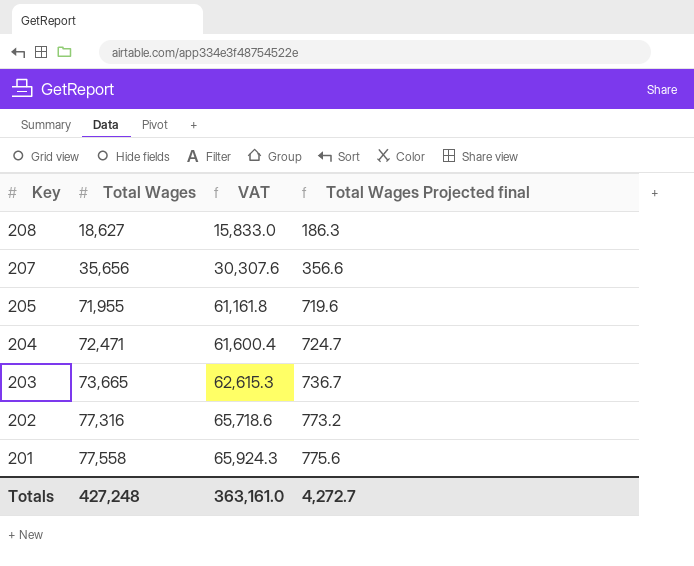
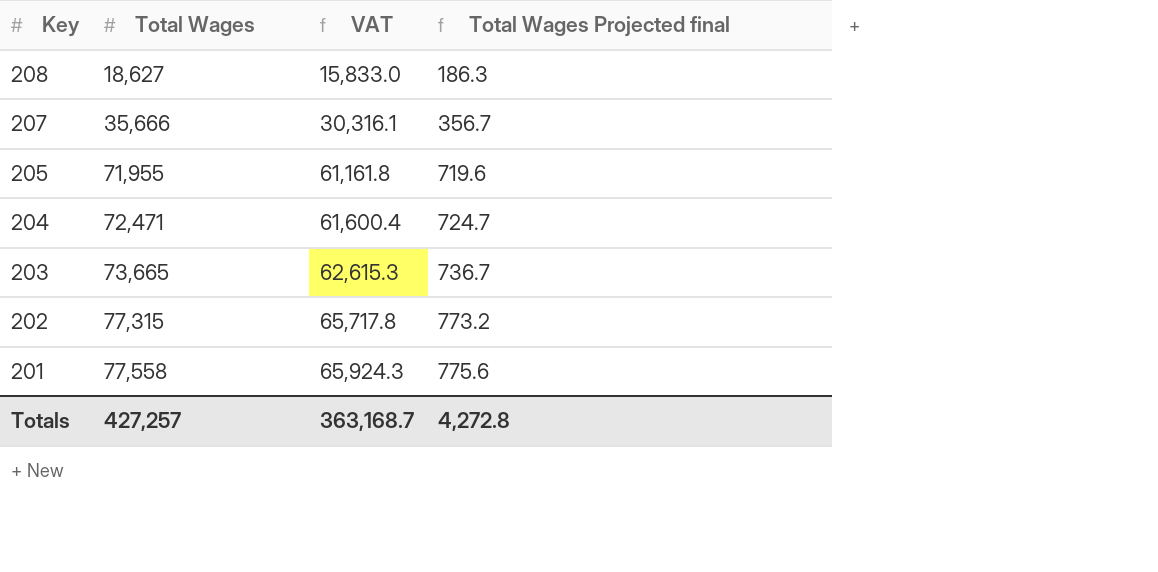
207 | Total Wages: 35,656 -> 35,666
207 | VAT: 30,307.6 -> 30,316.1
207 | Total Wages Projected final: 356.6 -> 356.7
202 | Total Wages: 77,316 -> 77,315
202 | VAT: 65,718.6 -> 65,717.8
Totals | Total Wages: 427,248 -> 427,257
Totals | VAT: 363,161.0 -> 363,168.7
Totals | Total Wages Projected final: 4,272.7 -> 4,272.8

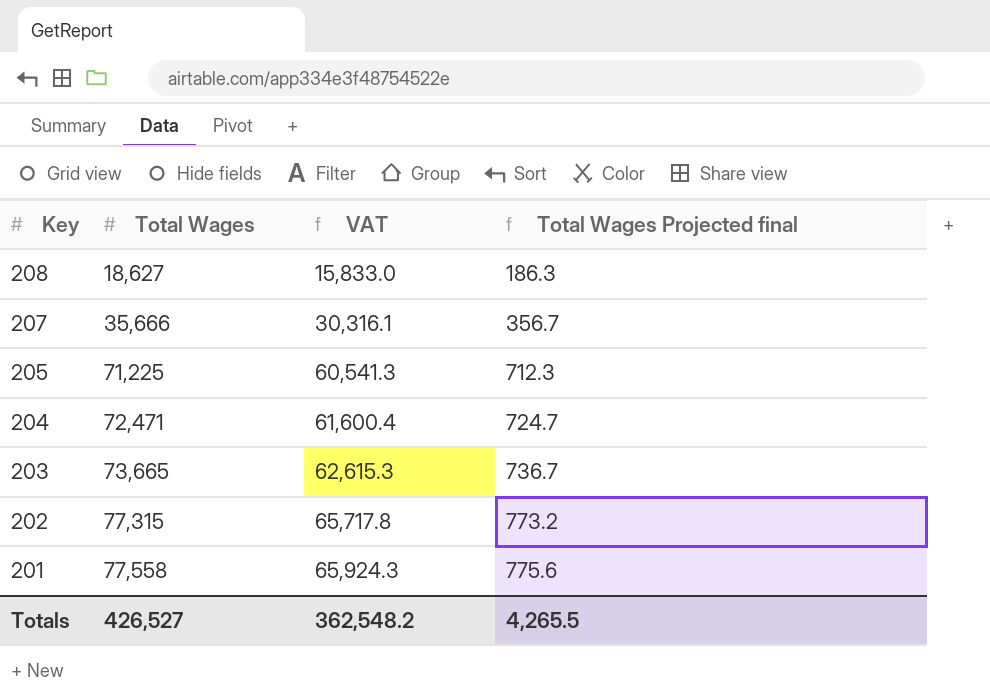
205 | Total Wages: 71,955 -> 71,225
205 | VAT: 61,161.8 -> 60,541.3
205 | Total Wages Projected final: 719.6 -> 712.3
Totals | Total Wages: 427,257 -> 426,527
Totals | VAT: 363,168.7 -> 362,548.2
Totals | Total Wages Projected final: 4,272.8 -> 4,265.5

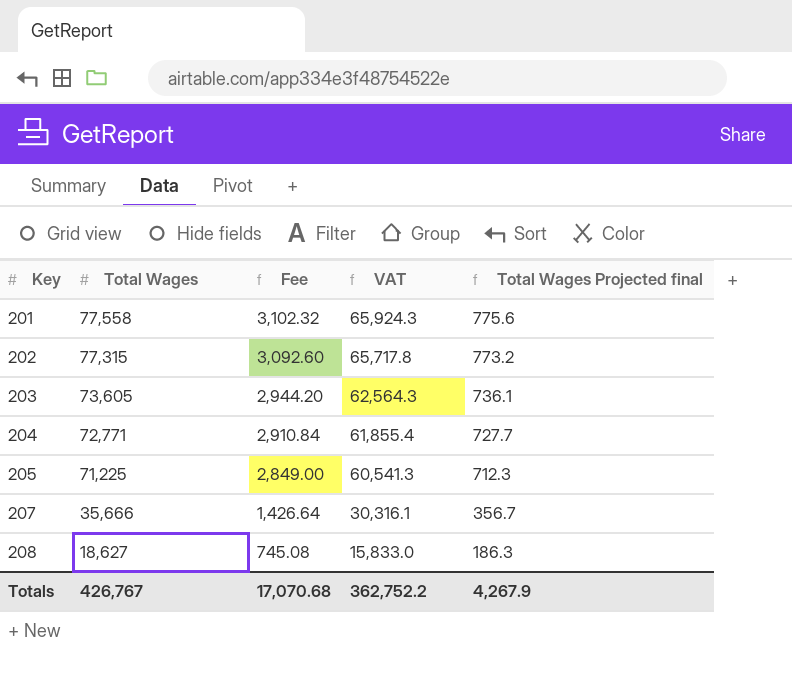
row order: Key descending -> Key ascending
column Fee | formula: none -> [Total Wages] * 0.04
203 | Total Wages: 73,665 -> 73,605
203 | VAT: 62,615.3 -> 62,564.3
203 | Total Wages Projected final: 736.7 -> 736.1
204 | Total Wages: 72,471 -> 72,771
204 | VAT: 61,600.4 -> 61,855.4
204 | Total Wages Projected final: 724.7 -> 727.7
Totals | Total Wages: 426,527 -> 426,767
Totals | VAT: 362,548.2 -> 362,752.2
Totals | Total Wages Projected final: 4,265.5 -> 4,267.9

